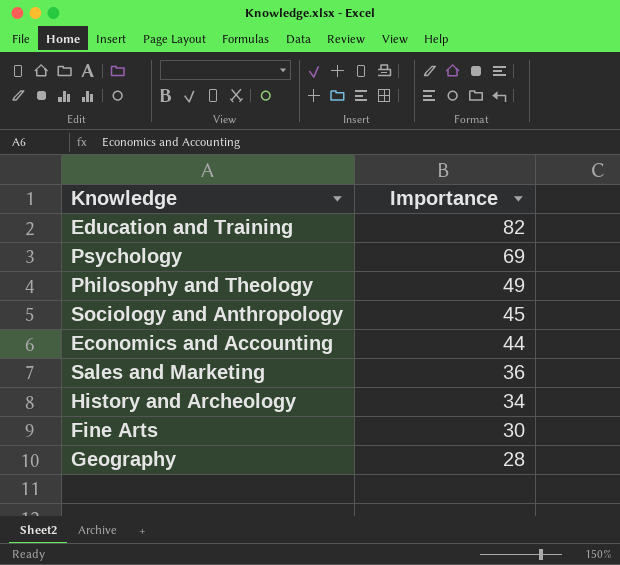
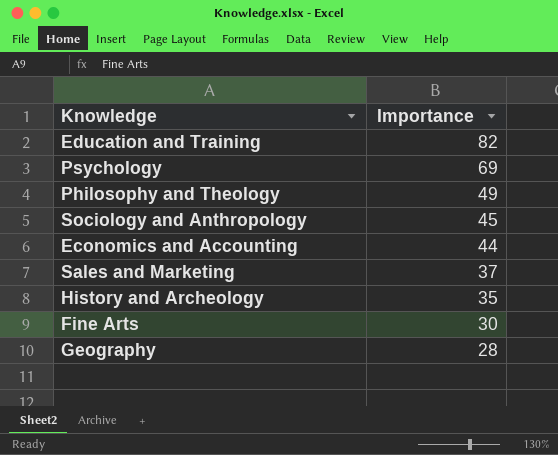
Sales and Marketing | Importance: 36 -> 37
History and Archeology | Importance: 34 -> 35

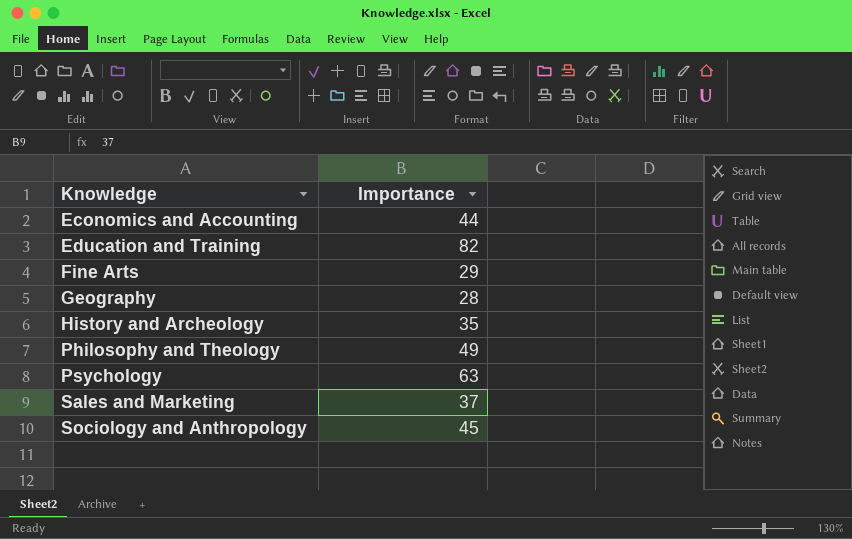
row order: Importance descending -> Knowledge ascending
Fine Arts | Importance: 30 -> 29
Psychology | Importance: 69 -> 63

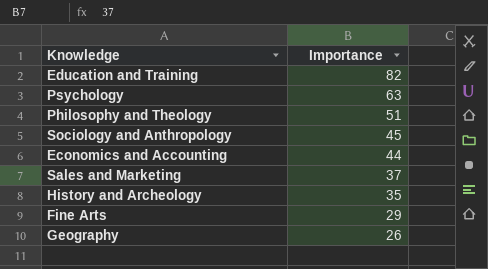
row order: Knowledge ascending -> Importance descending
Philosophy and Theology | Importance: 49 -> 51
Geography | Importance: 28 -> 26

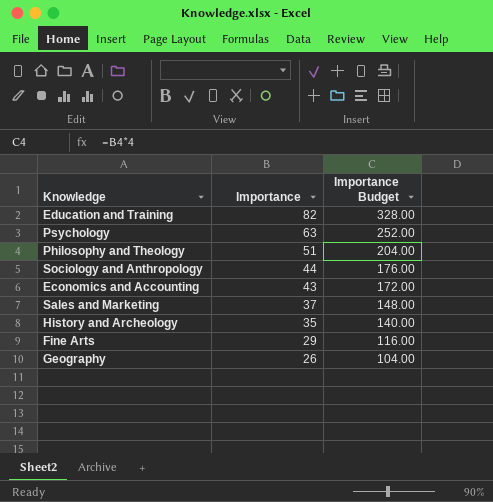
column Importance Budget | formula: none -> [Importance] * 4
Sociology and Anthropology | Importance: 45 -> 44
Economics and Accounting | Importance: 44 -> 43

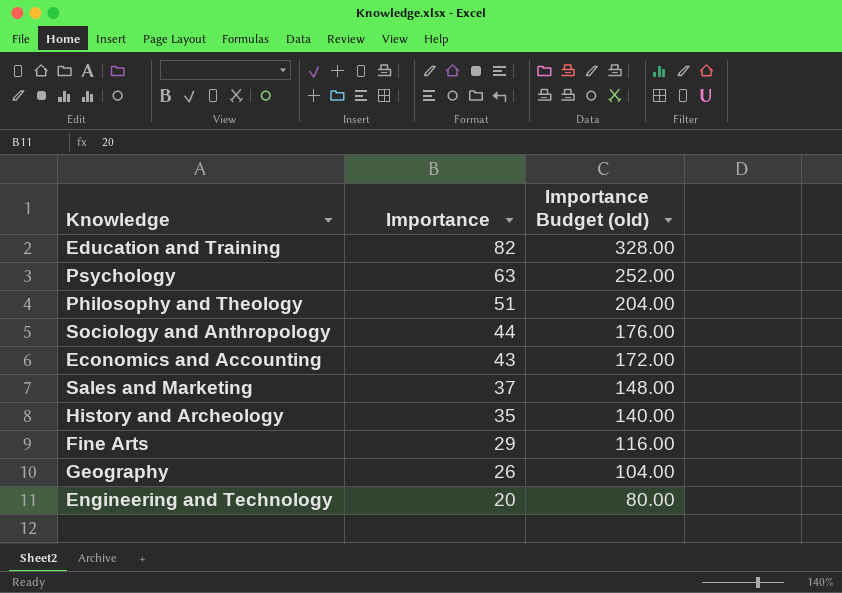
column name: Importance Budget -> Importance Budget (old)
row Engineering and Technology: none -> 20 | 80.00

